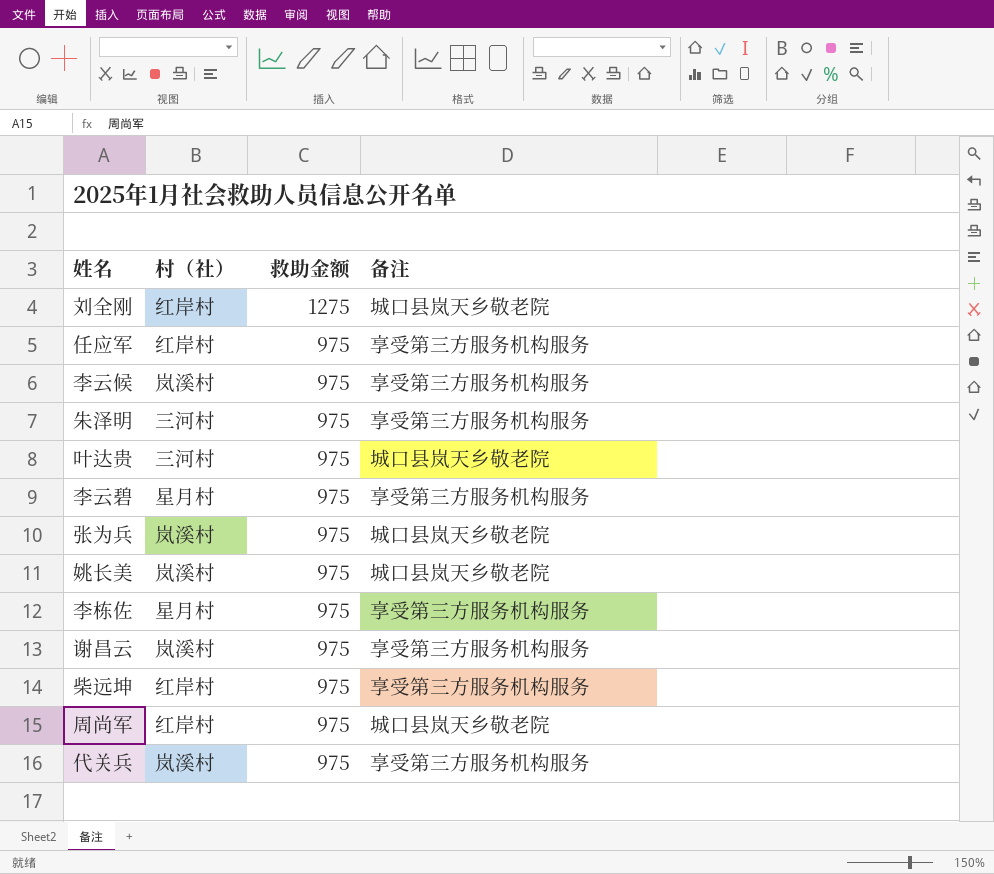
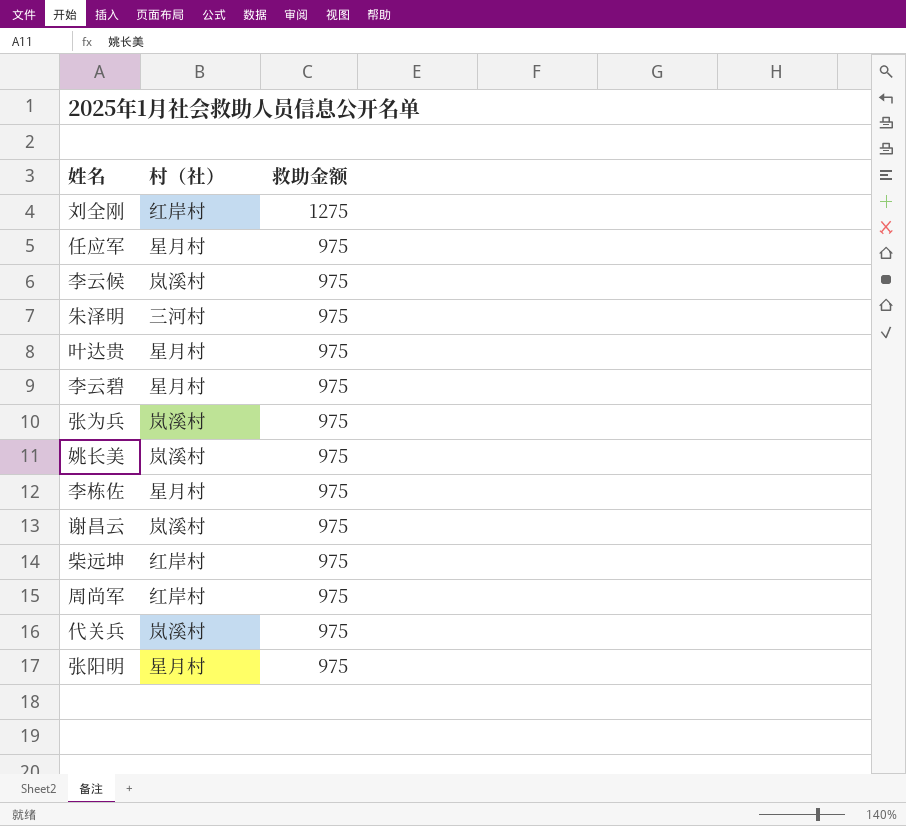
column 备注 | position: 4 -> none
任应军 | 村（社）: 红岸村 -> 星月村
叶达贵 | 村（社）: 三河村 -> 星月村
row 张阳明: none -> 星月村 | 975

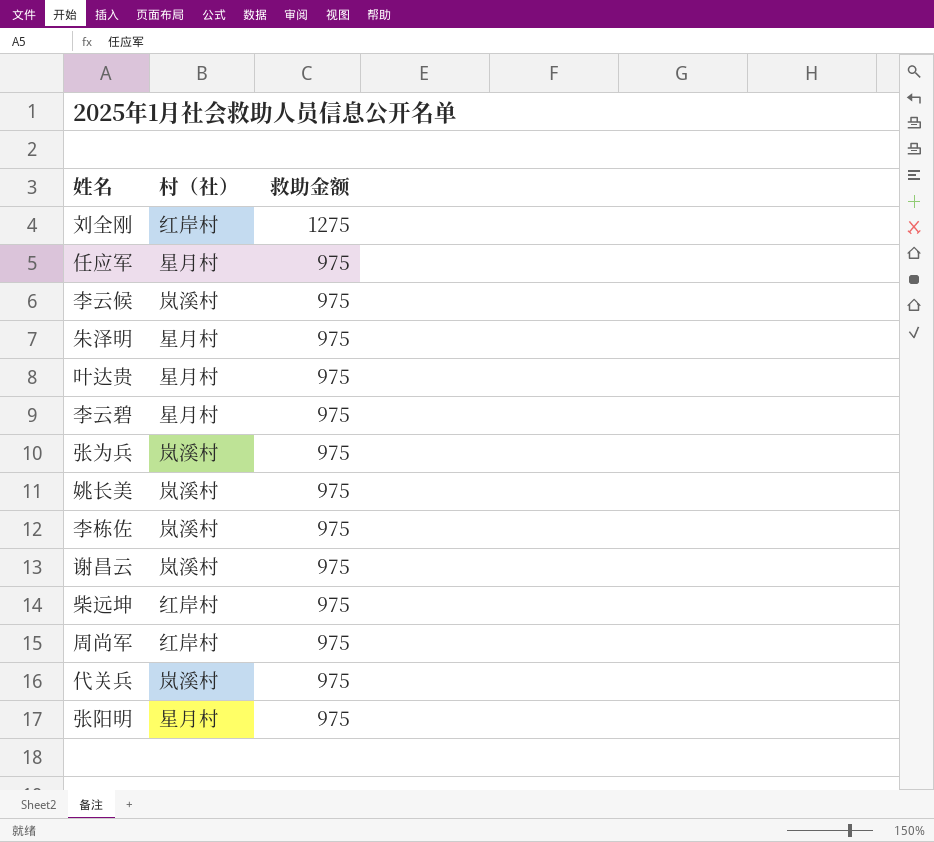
朱泽明 | 村（社）: 三河村 -> 星月村
李栋佐 | 村（社）: 星月村 -> 岚溪村

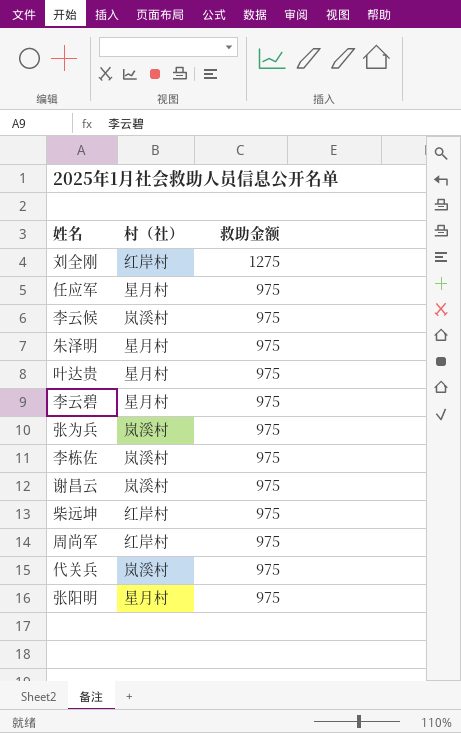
row 姚长美: 岚溪村 | 975 -> none

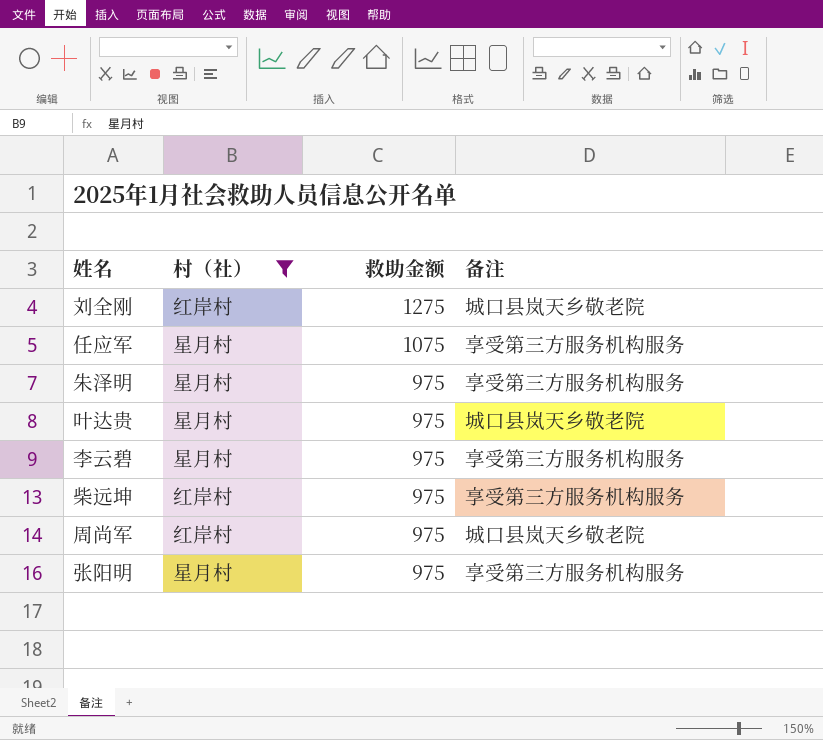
filter: none -> 村（社） != 岚溪村
column 备注 | position: none -> 4
任应军 | 救助金额: 975 -> 1075

